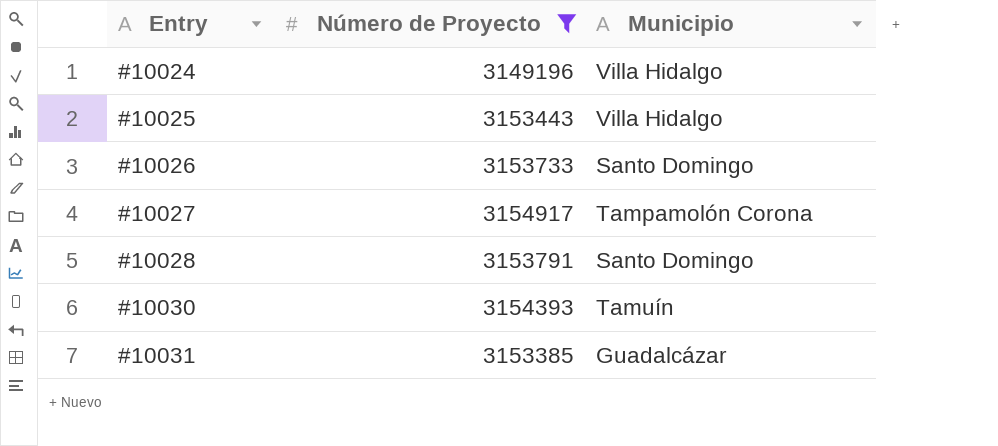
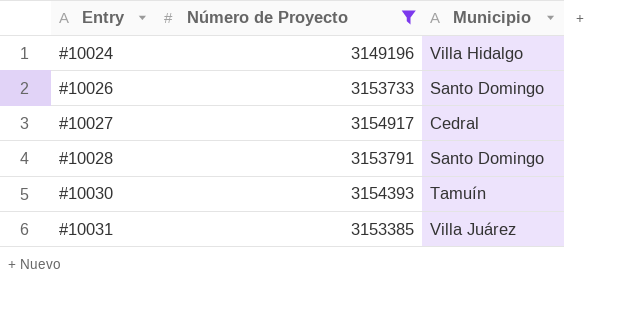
row #10025: 3153443 | Villa Hidalgo -> none
#10027 | Municipio: Tampamolón Corona -> Cedral
#10031 | Municipio: Guadalcázar -> Villa Juárez

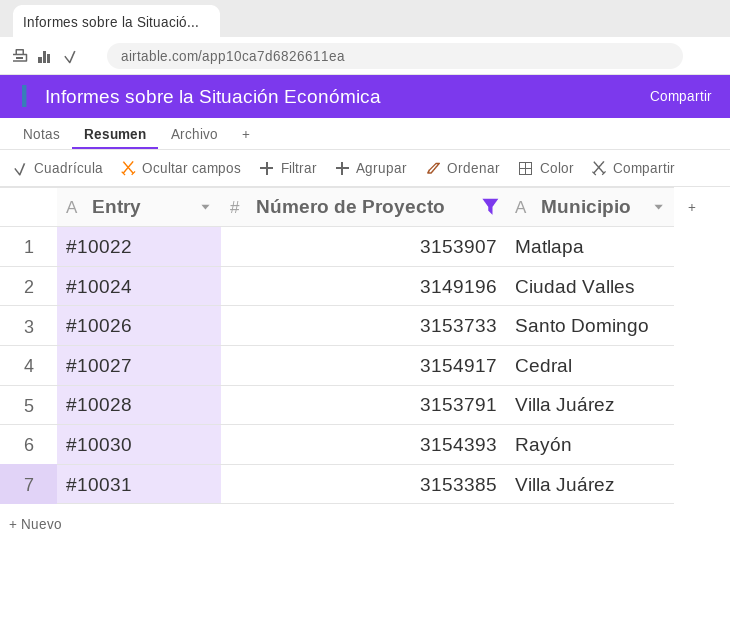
row #10022: none -> 3153907 | Matlapa
#10024 | Municipio: Villa Hidalgo -> Ciudad Valles
#10028 | Municipio: Santo Domingo -> Villa Juárez
#10030 | Municipio: Tamuín -> Rayón

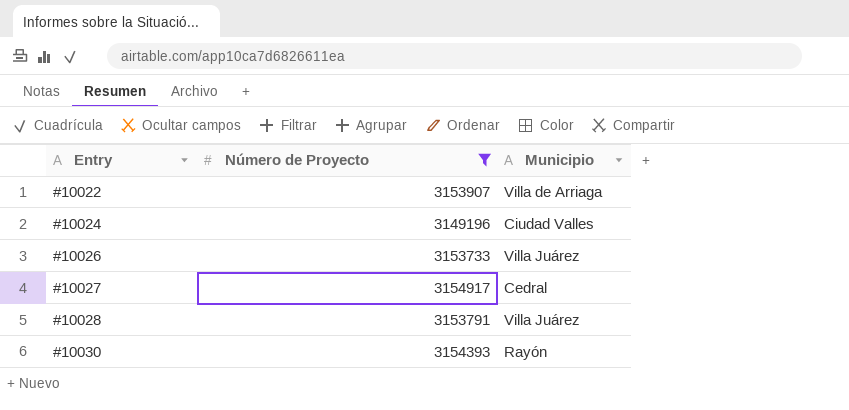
row #10031: 3153385 | Villa Juárez -> none
#10022 | Municipio: Matlapa -> Villa de Arriaga
#10026 | Municipio: Santo Domingo -> Villa Juárez

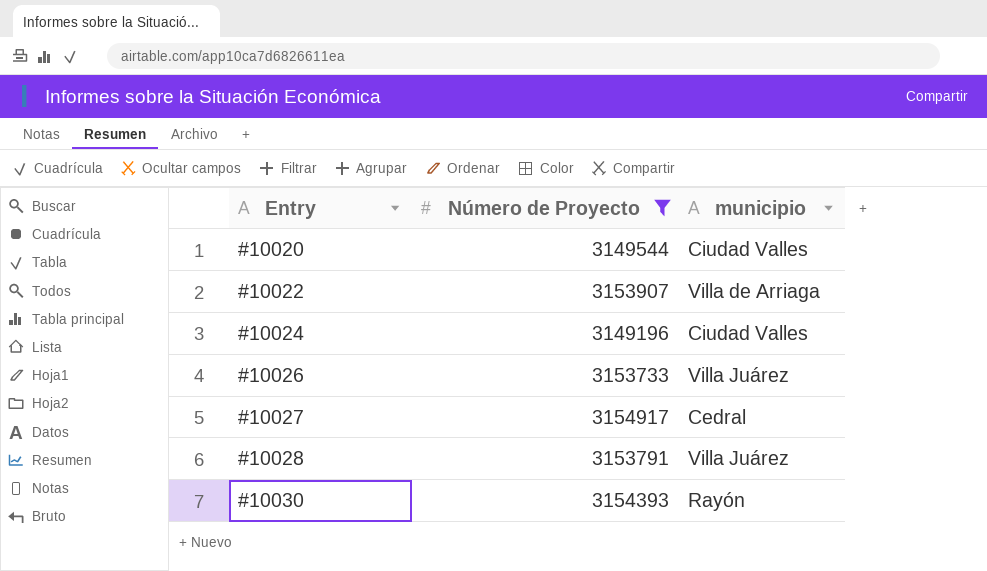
column name: Municipio -> municipio
row #10020: none -> 3149544 | Ciudad Valles

